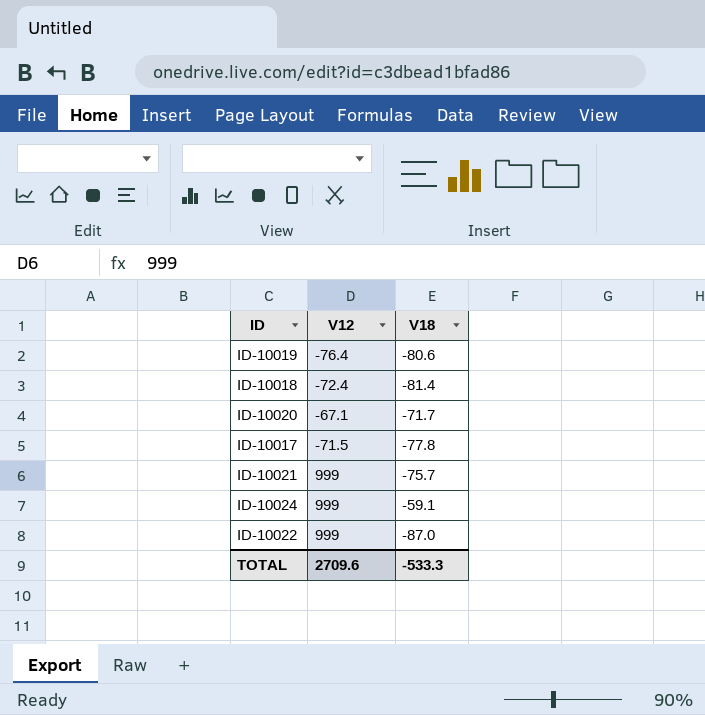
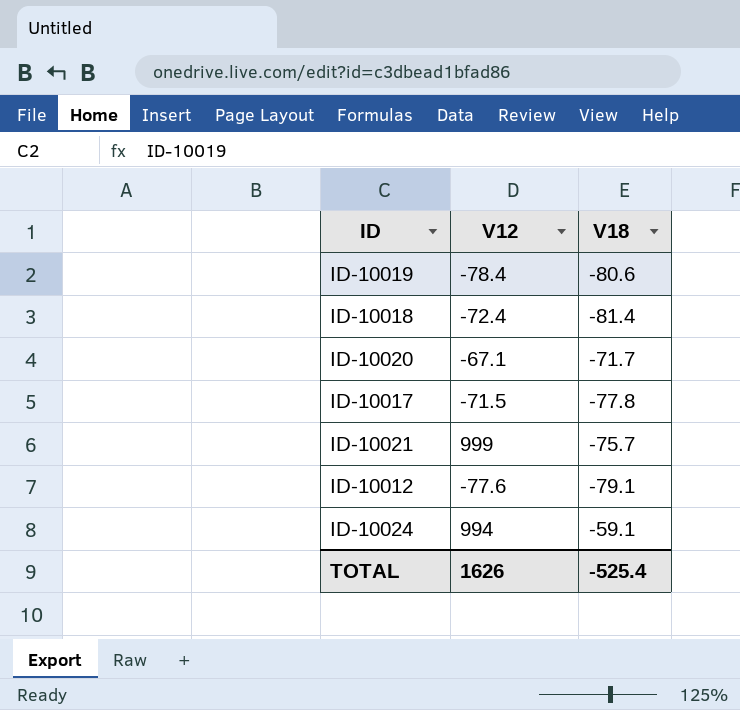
row ID-10022: 999 | -87.0 -> none
ID-10019 | V12: -76.4 -> -78.4
row ID-10012: none -> -77.6 | -79.1
ID-10024 | V12: 999 -> 994
TOTAL | V12: 2709.6 -> 1626
TOTAL | V18: -533.3 -> -525.4

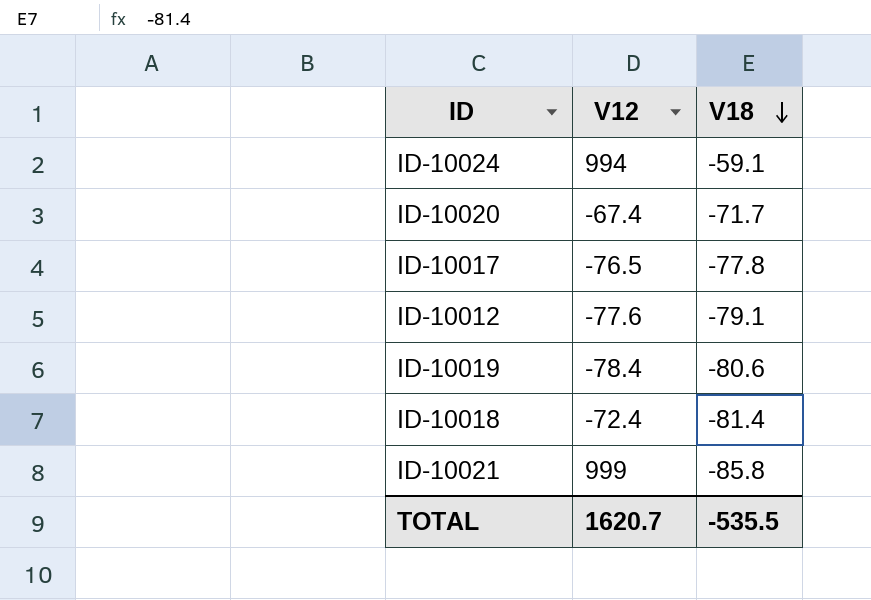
row order: none -> V18 descending
ID-10020 | V12: -67.1 -> -67.4
ID-10017 | V12: -71.5 -> -76.5
ID-10021 | V18: -75.7 -> -85.8
TOTAL | V12: 1626 -> 1620.7
TOTAL | V18: -525.4 -> -535.5

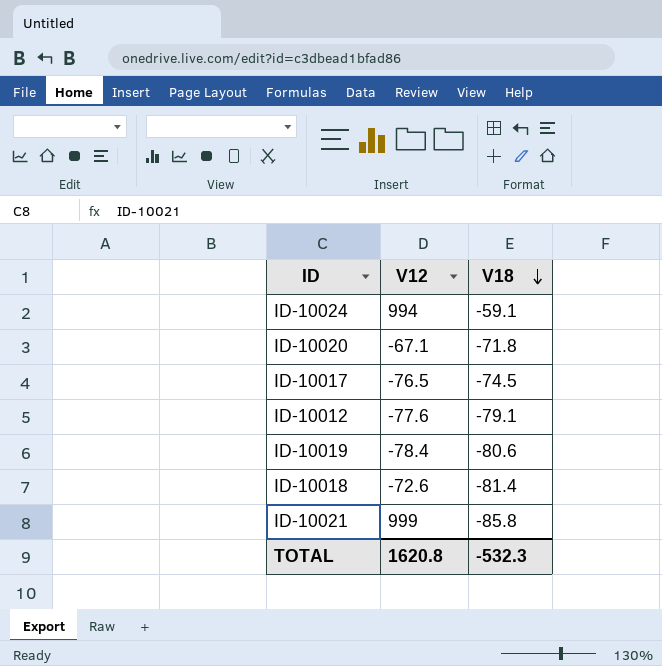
ID-10020 | V12: -67.4 -> -67.1
ID-10020 | V18: -71.7 -> -71.8
ID-10017 | V18: -77.8 -> -74.5
ID-10018 | V12: -72.4 -> -72.6
TOTAL | V12: 1620.7 -> 1620.8
TOTAL | V18: -535.5 -> -532.3

